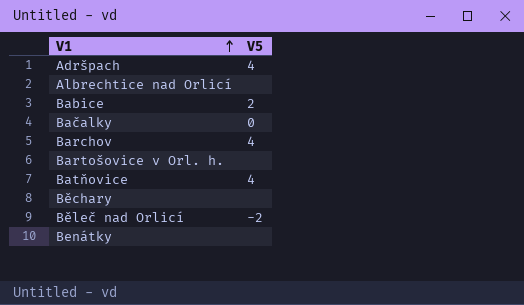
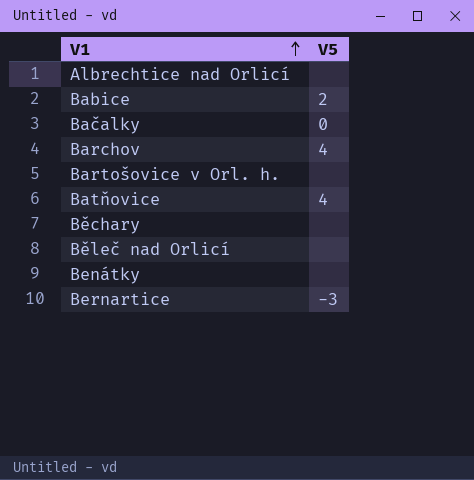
row Adršpach: 4 -> none
Běleč nad Orlicí | V5: -2 -> none
row Bernartice: none -> -3

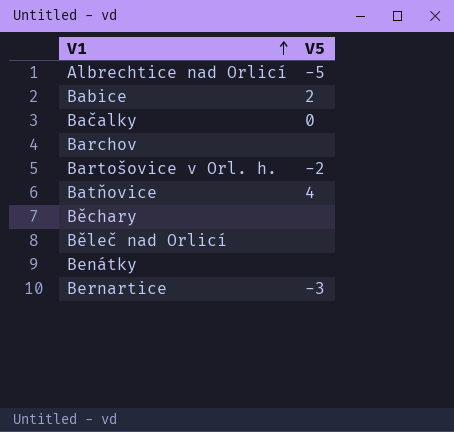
Albrechtice nad Orlicí | V5: none -> -5
Barchov | V5: 4 -> none
Bartošovice v Orl. h. | V5: none -> -2

